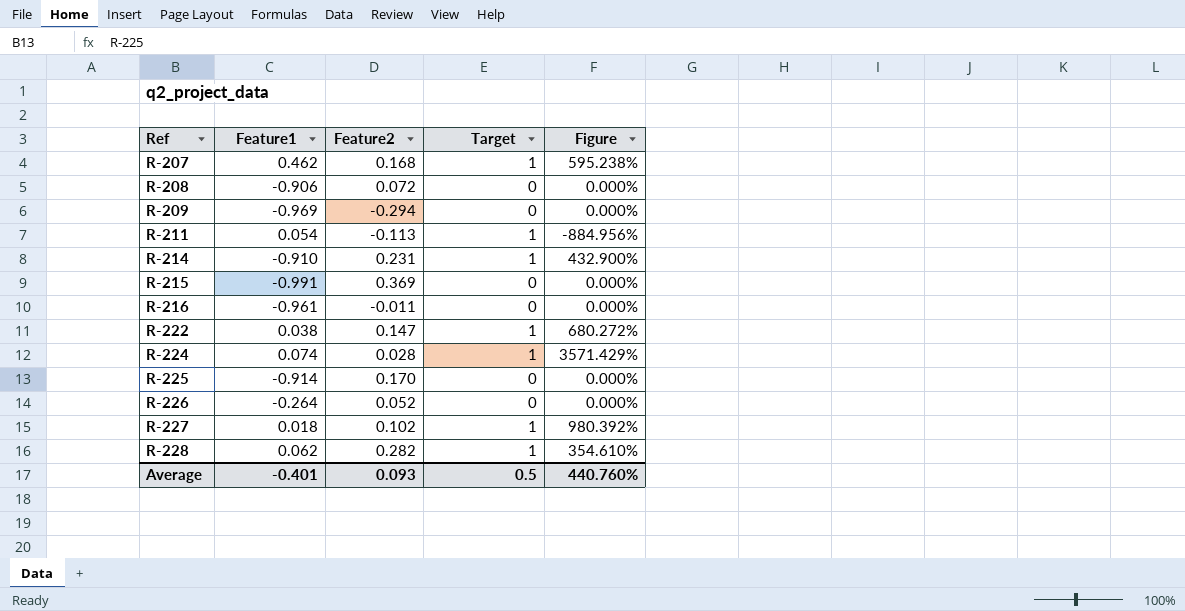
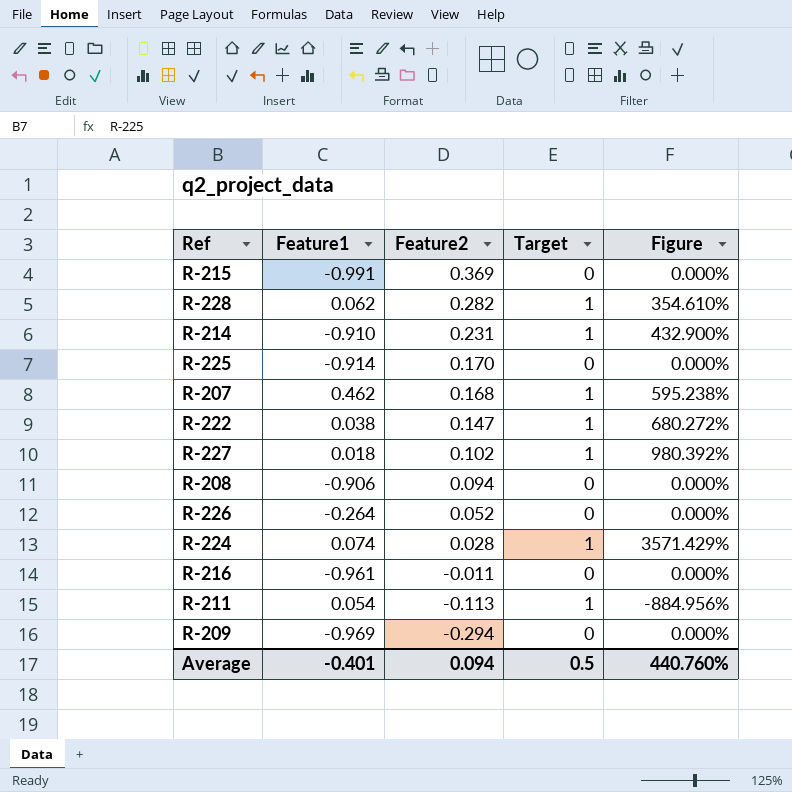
row order: Ref ascending -> Feature2 descending
R-208 | Feature2: 0.072 -> 0.094
Average | Feature2: 0.093 -> 0.094

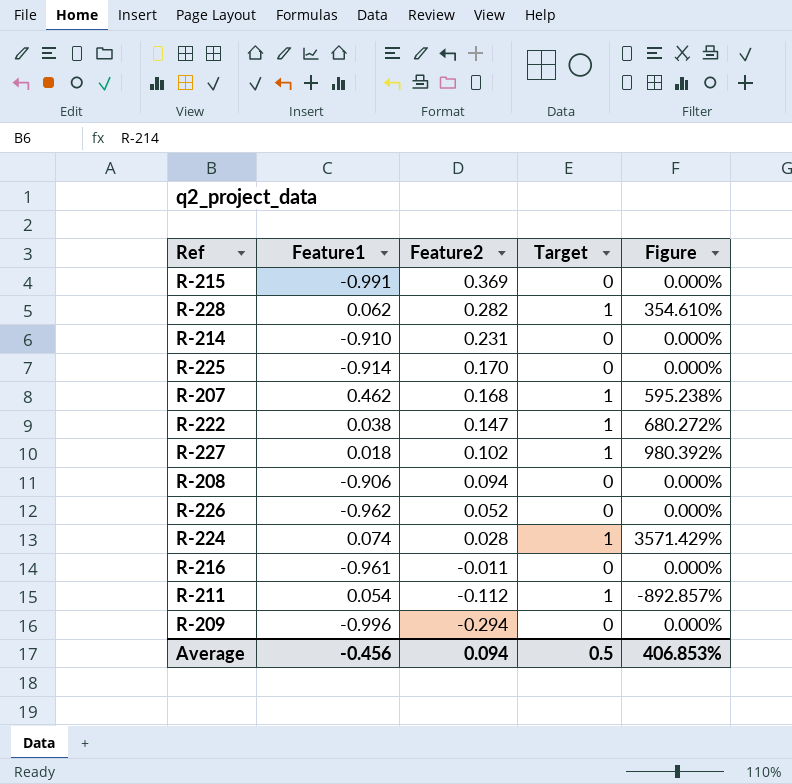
R-214 | Target: 1 -> 0
R-214 | Figure: 432.900% -> 0.000%
R-226 | Feature1: -0.264 -> -0.962
R-211 | Feature2: -0.113 -> -0.112
R-211 | Figure: -884.956% -> -892.857%
R-209 | Feature1: -0.969 -> -0.996
Average | Feature1: -0.401 -> -0.456
Average | Figure: 440.760% -> 406.853%

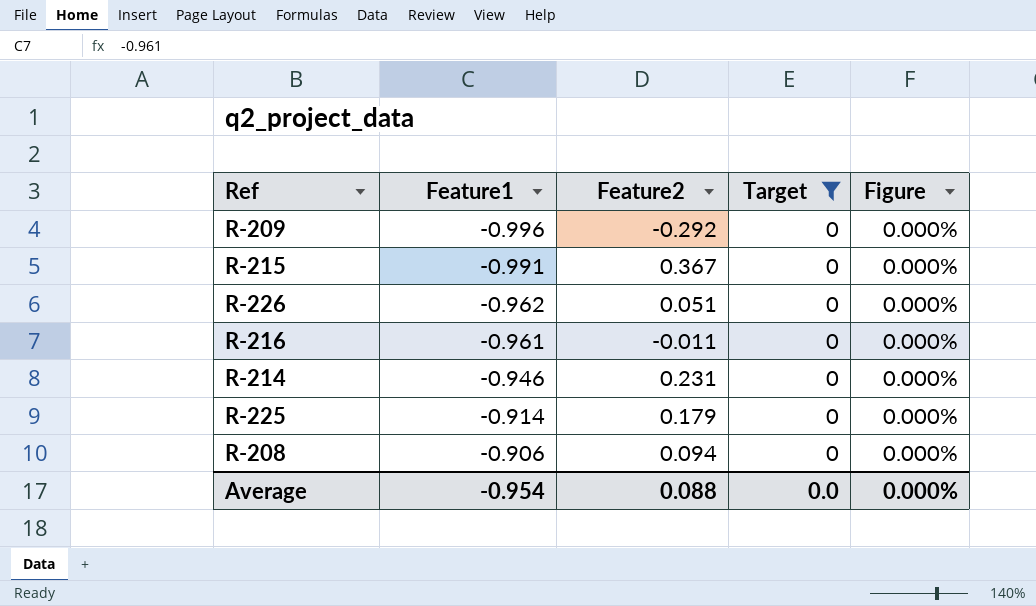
filter: none -> Target = 0
row order: Feature2 descending -> Feature1 ascending
R-209 | Feature2: -0.294 -> -0.292
R-215 | Feature2: 0.369 -> 0.367
R-226 | Feature2: 0.052 -> 0.051
R-214 | Feature1: -0.910 -> -0.946
R-225 | Feature2: 0.170 -> 0.179
Average | Feature1: -0.456 -> -0.954
Average | Feature2: 0.094 -> 0.088
Average | Target: 0.5 -> 0.0
Average | Figure: 406.853% -> 0.000%

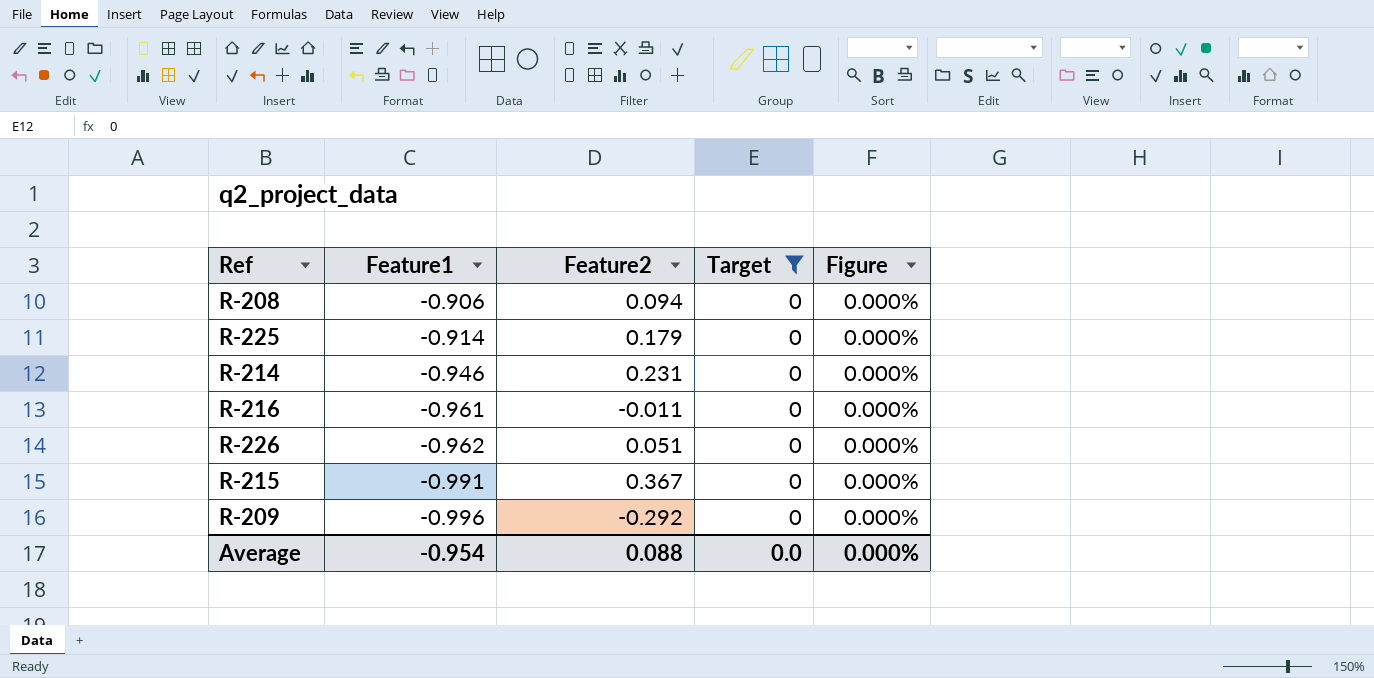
row order: Feature1 ascending -> Feature1 descending

